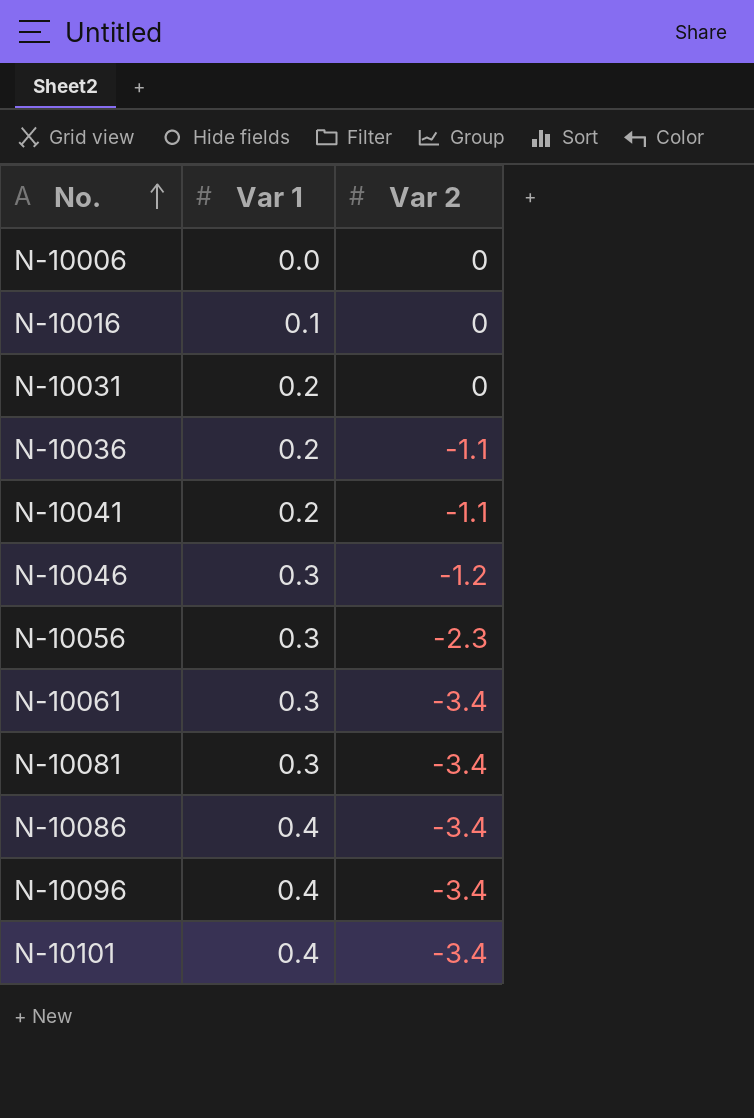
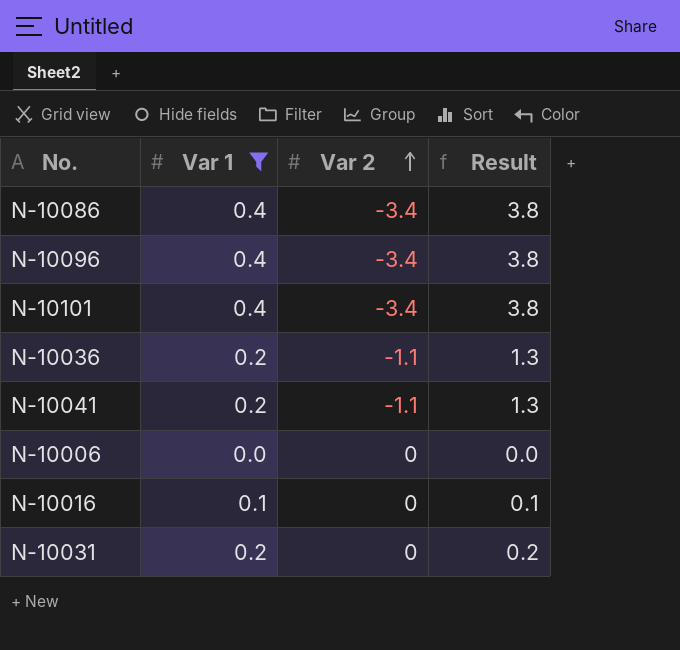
filter: none -> Var 1 != 0.3
row order: No. ascending -> Var 2 ascending
column Result | formula: none -> [Var 1] - [Var 2]

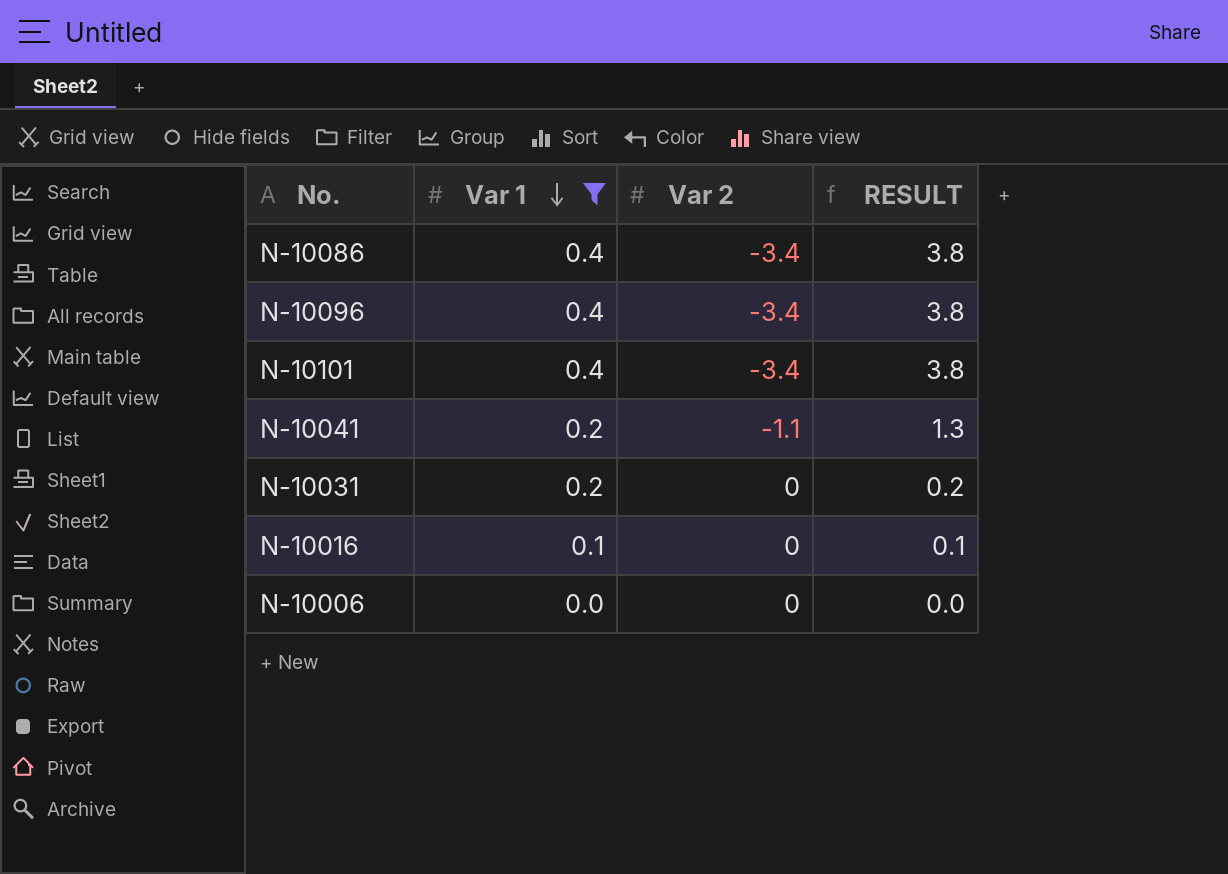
row order: Var 2 ascending -> Var 1 descending
column name: Result -> RESULT
row N-10036: 0.2 | -1.1 | 1.3 -> none

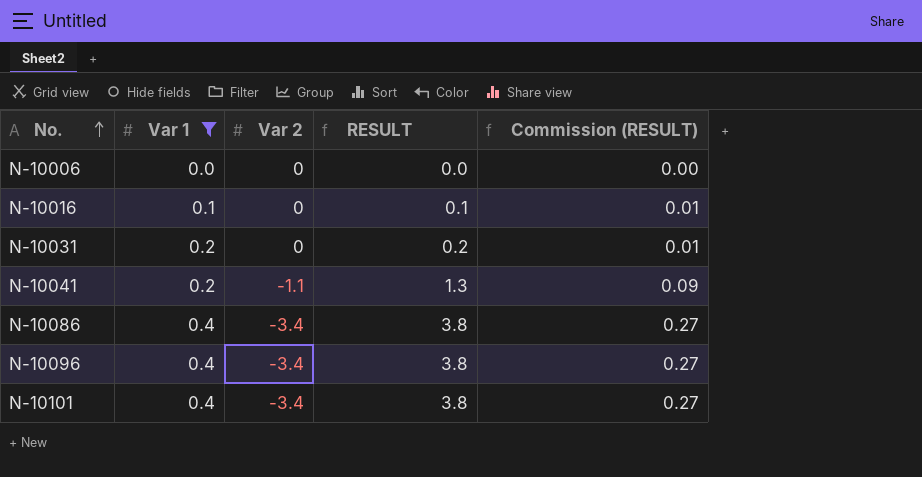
row order: Var 1 descending -> No. ascending
column Commission (RESULT) | formula: none -> [RESULT] * 0.07

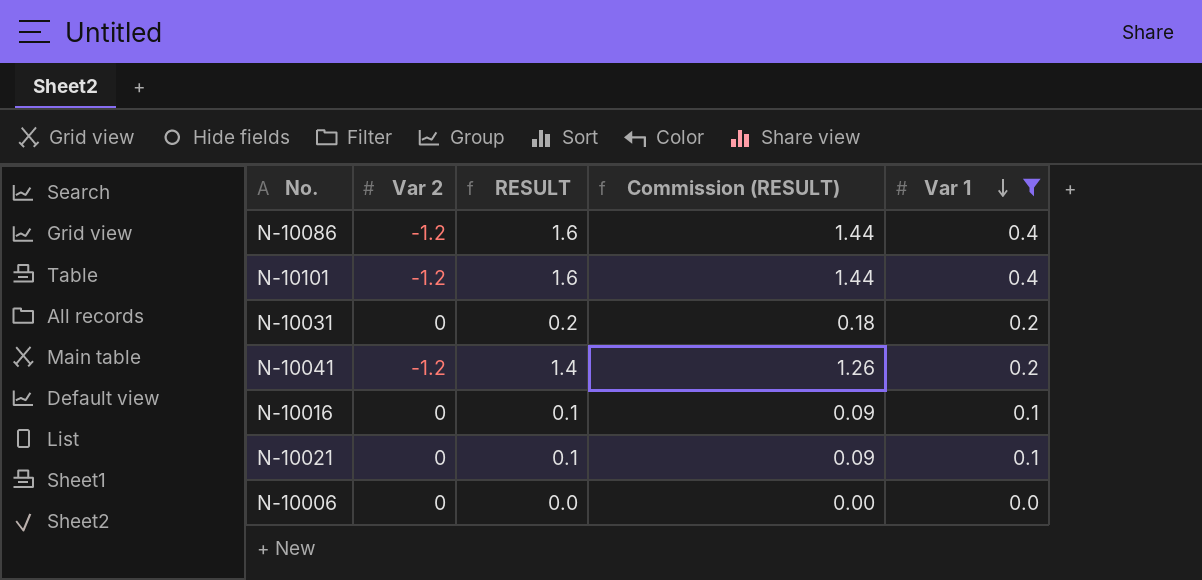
row order: No. ascending -> Var 1 descending
column Commission (RESULT) | formula: [RESULT] * 0.07 -> [RESULT] * 0.9
column Var 1 | position: 2 -> 5
row N-10096: 0.4 | -3.4 | 3.8 | 0.27 -> none
N-10086 | Var 2: -3.4 -> -1.2
N-10086 | RESULT: 3.8 -> 1.6
N-10101 | Var 2: -3.4 -> -1.2
N-10101 | RESULT: 3.8 -> 1.6
N-10041 | Var 2: -1.1 -> -1.2
N-10041 | RESULT: 1.3 -> 1.4
row N-10021: none -> 0 | 0.1 | 0.09 | 0.1

